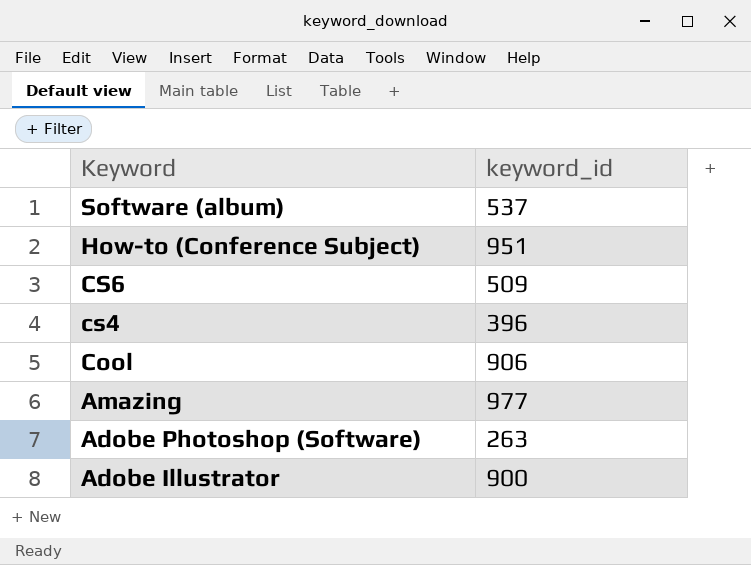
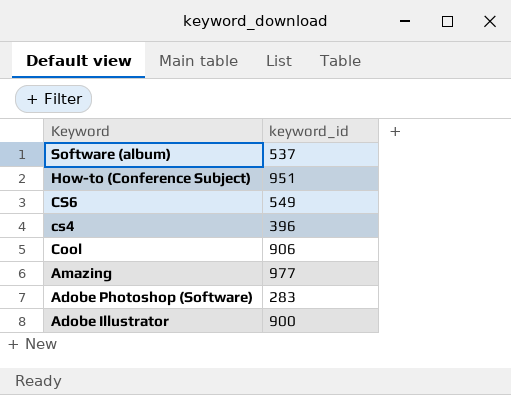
CS6 | keyword_id: 509 -> 549
Adobe Photoshop (Software) | keyword_id: 263 -> 283

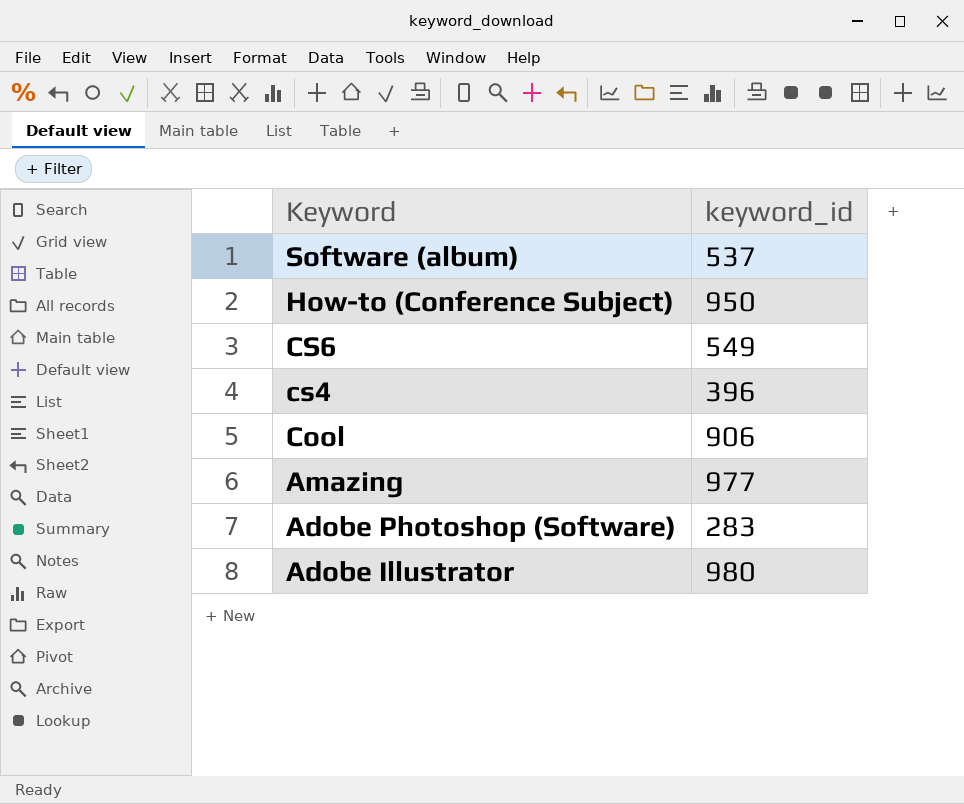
How-to (Conference Subject) | keyword_id: 951 -> 950
Adobe Illustrator | keyword_id: 900 -> 980

